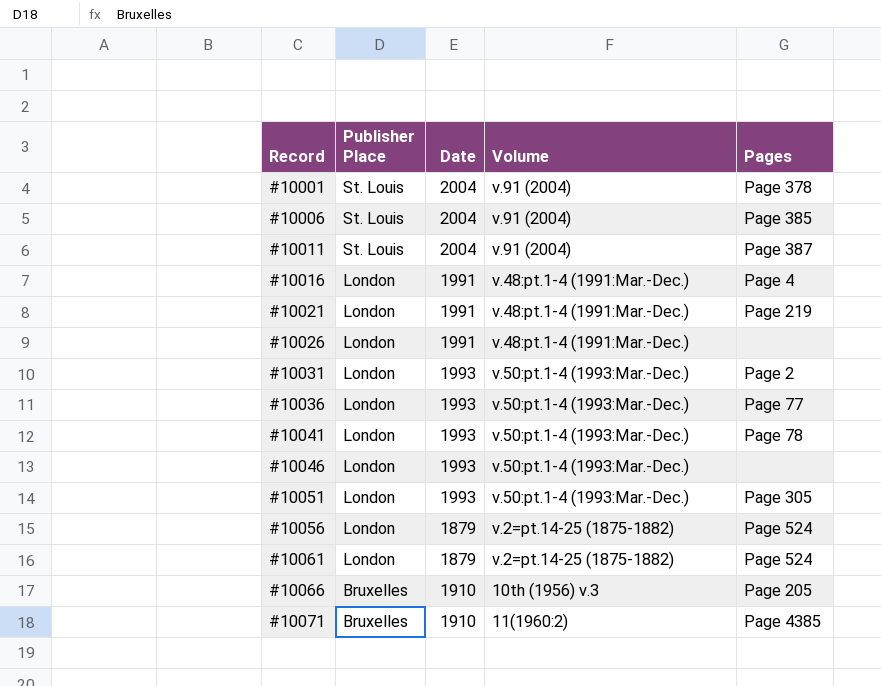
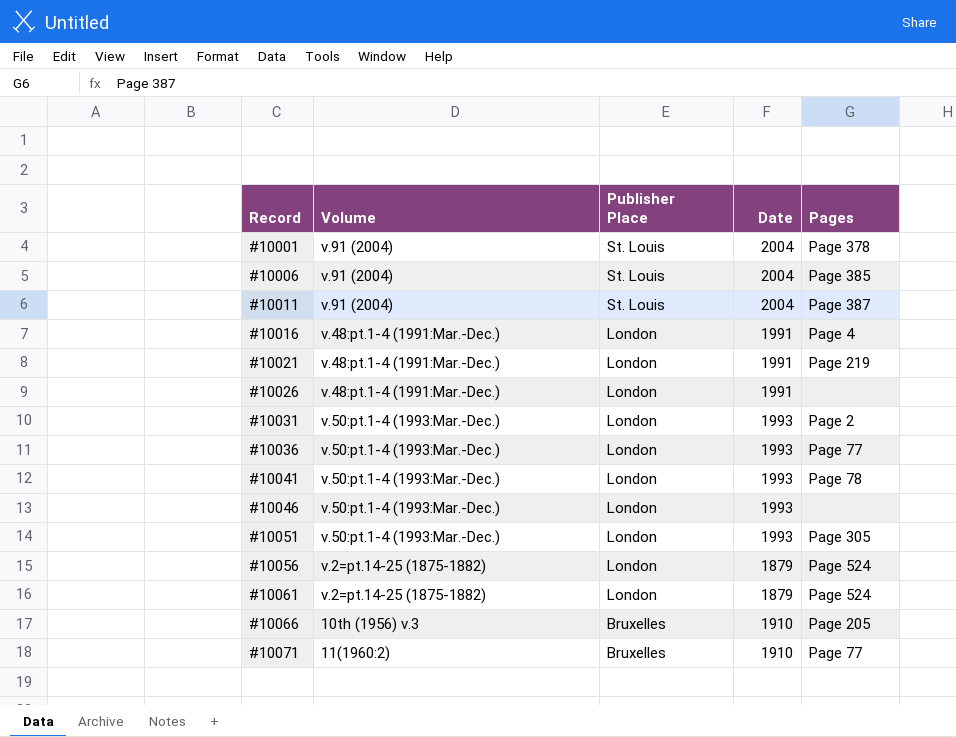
column Volume | position: 4 -> 2
#10071 | Pages: Page 4385 -> Page 77

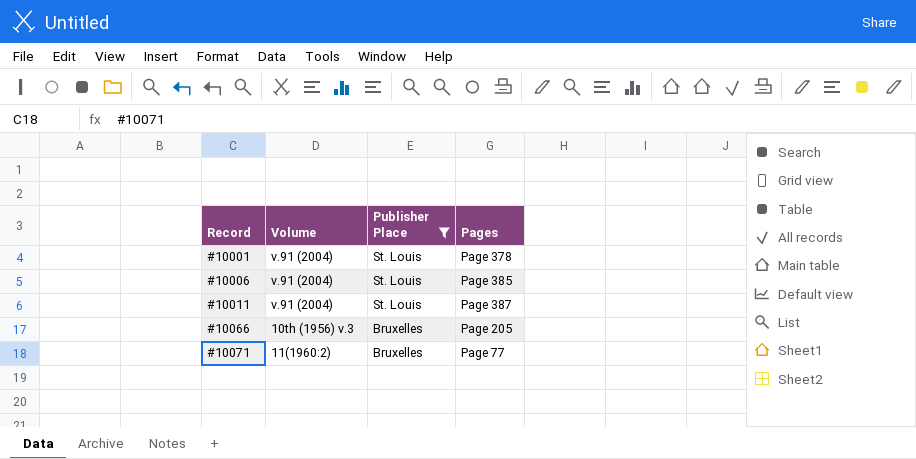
filter: none -> Publisher Place != London
column Date | position: 4 -> none

